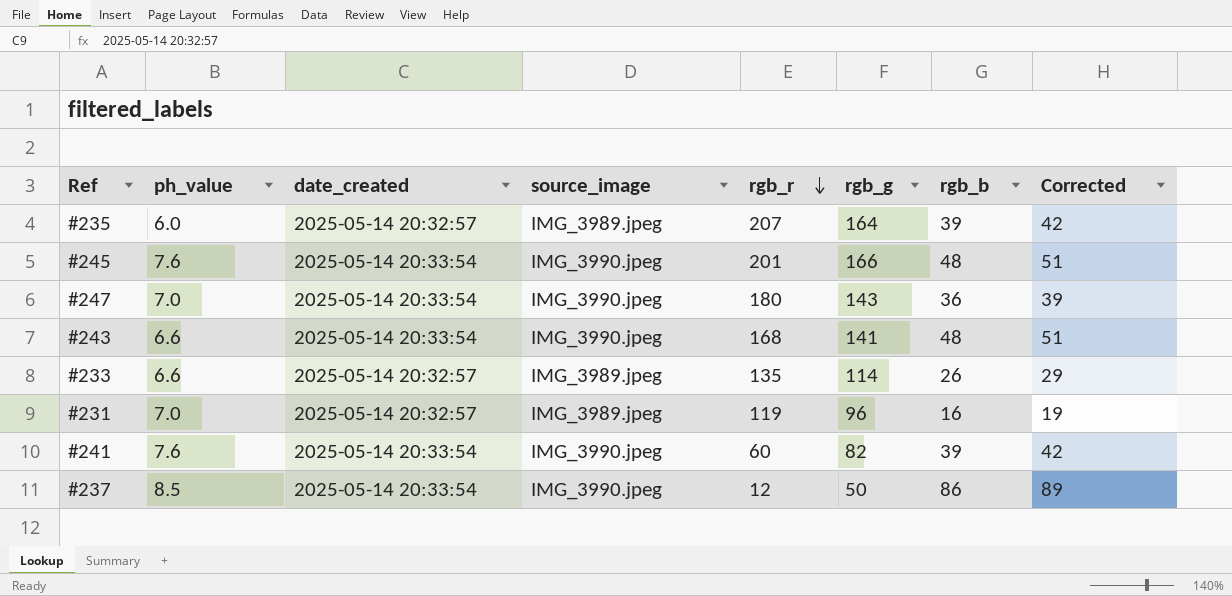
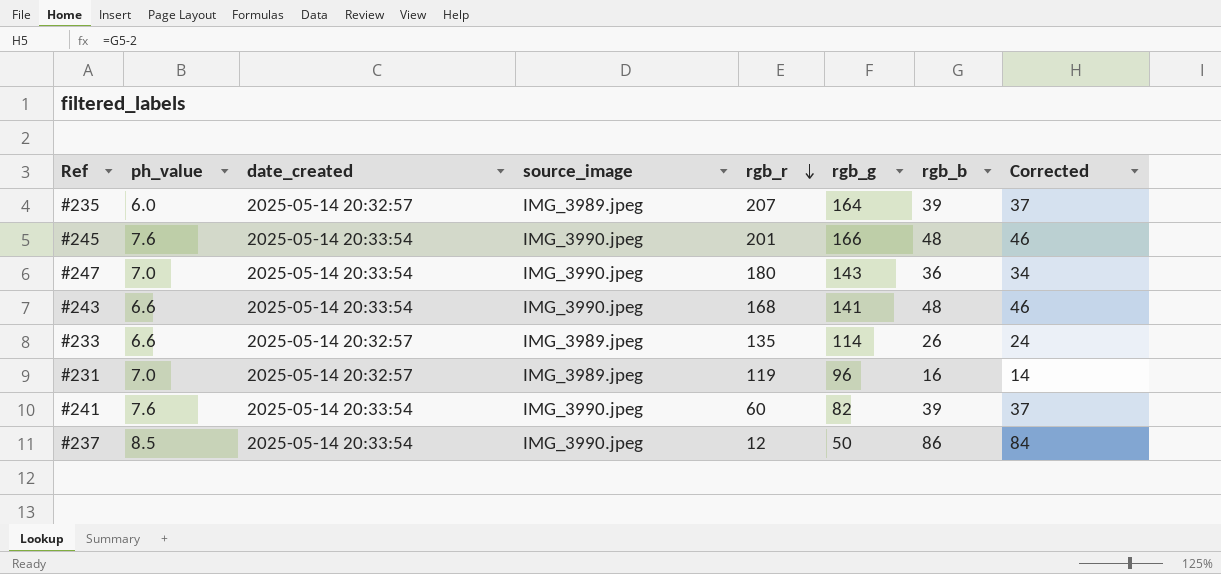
column Corrected | formula: [rgb_b] + 3 -> [rgb_b] - 2

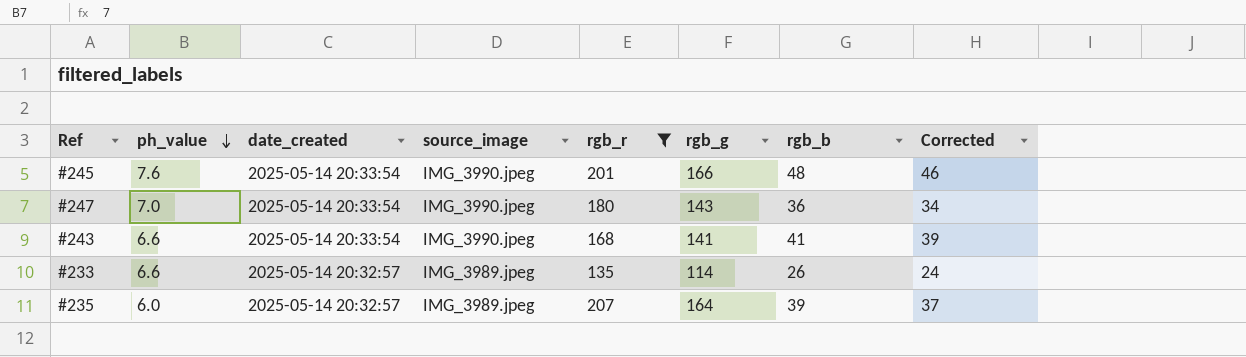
filter: none -> rgb_r >= 135
row order: rgb_r descending -> ph_value descending
#243 | rgb_b: 48 -> 41
#243 | Corrected: 46 -> 39

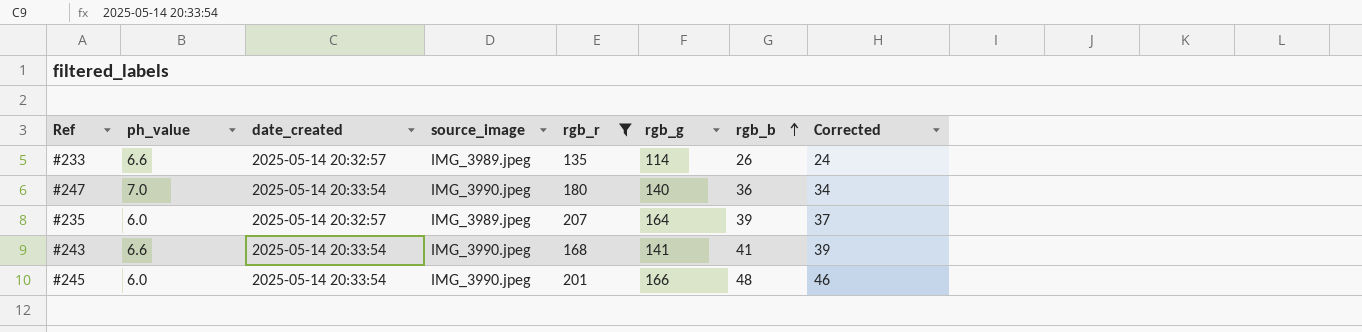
row order: ph_value descending -> rgb_b ascending
#247 | rgb_g: 143 -> 140
#245 | ph_value: 7.6 -> 6.0

